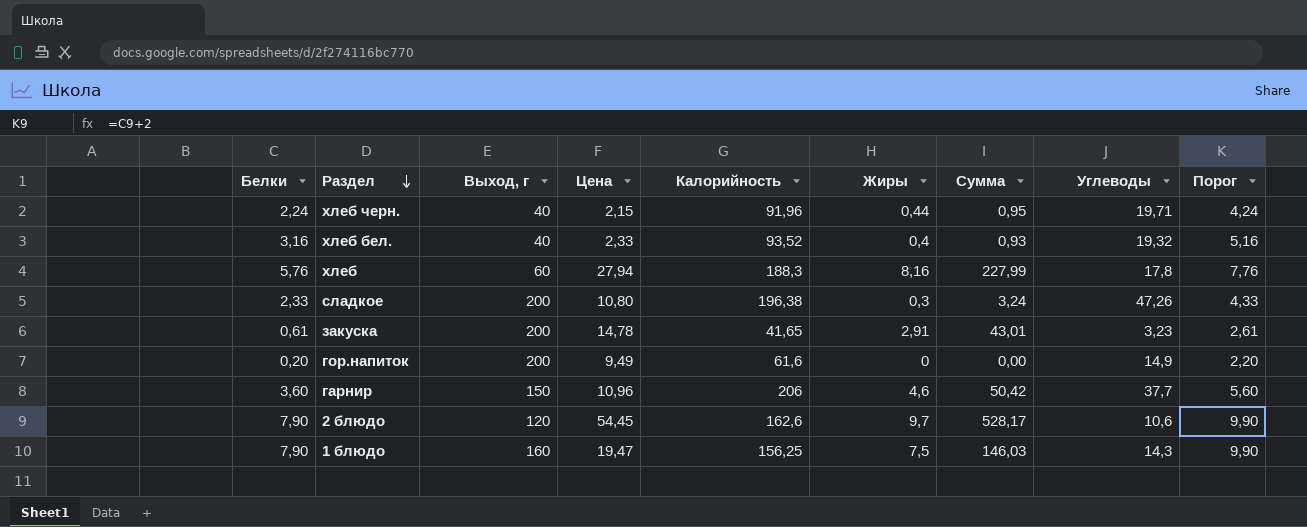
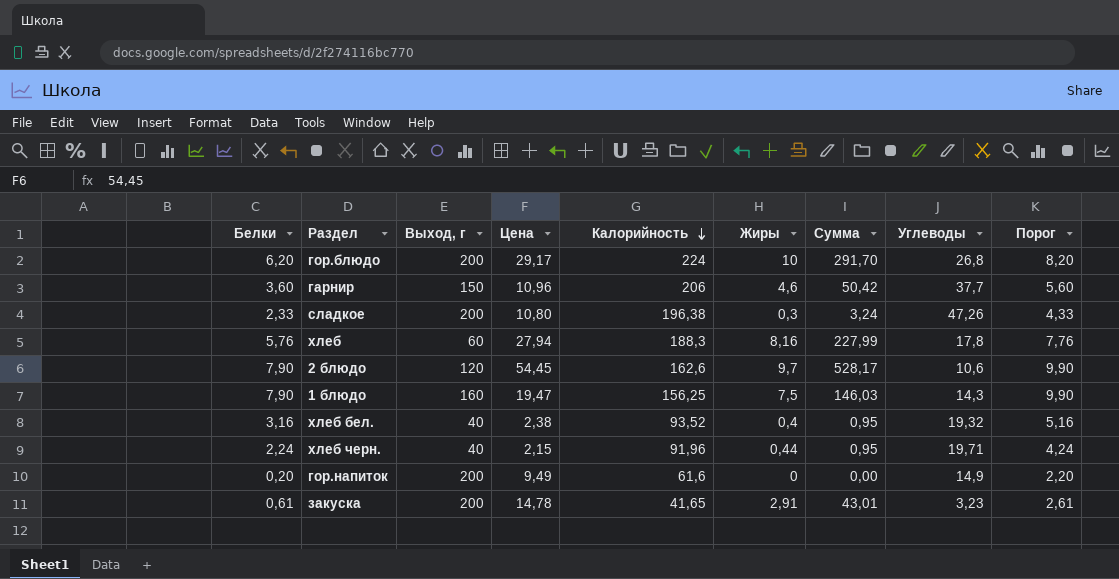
row order: Раздел descending -> Калорийность descending
row гор.блюдо: none -> 6,20 | 200 | 29,17 | 224 | 10 | 291,70 | 26,8 | 8,20
хлеб бел. | Цена: 2,33 -> 2,38
хлеб бел. | Сумма: 0,93 -> 0,95

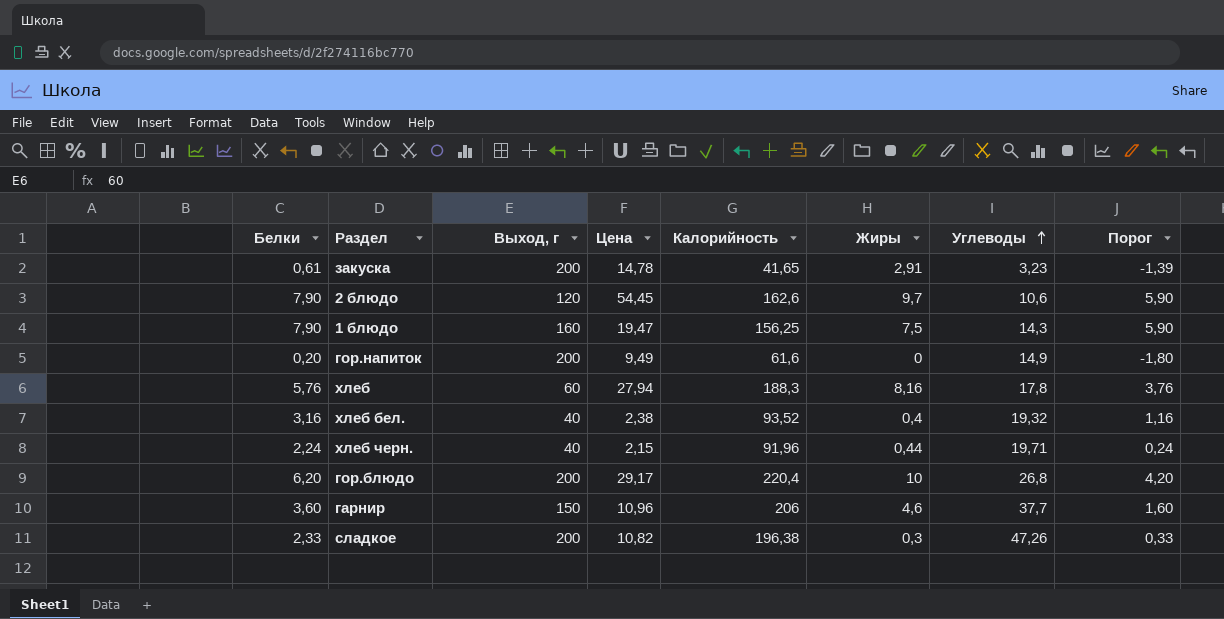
row order: Калорийность descending -> Углеводы ascending
column Сумма | formula: [Цена] * [Жиры] -> none
column Порог | formula: [Белки] + 2 -> [Белки] - 2
гор.блюдо | Калорийность: 224 -> 220,4
сладкое | Цена: 10,80 -> 10,82

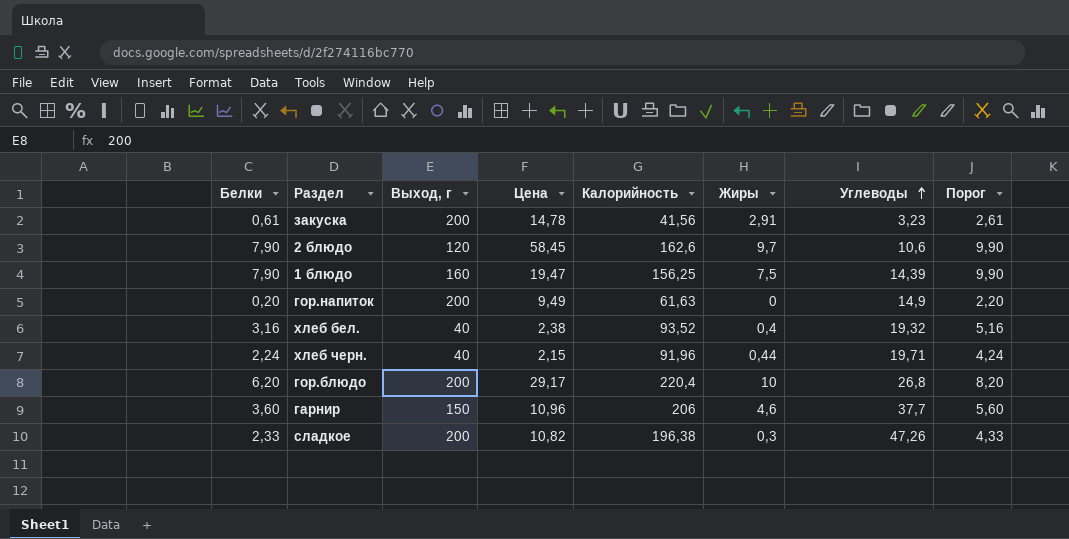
column Порог | formula: [Белки] - 2 -> [Белки] + 2
row хлеб: 5,76 | 60 | 27,94 | 188,3 | 8,16 | 17,8 | 3,76 -> none
закуска | Калорийность: 41,65 -> 41,56
2 блюдо | Цена: 54,45 -> 58,45
1 блюдо | Углеводы: 14,3 -> 14,39
гор.напиток | Калорийность: 61,6 -> 61,63

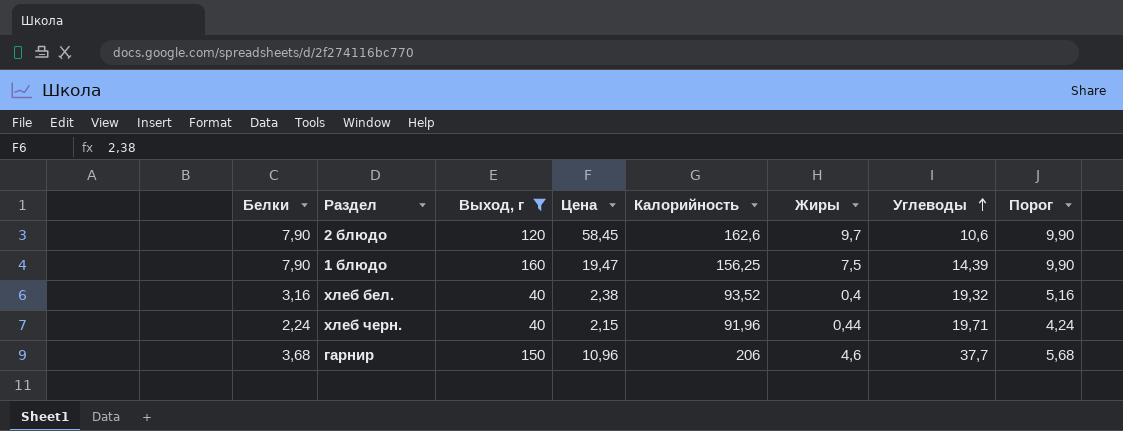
filter: none -> Выход, г != 200
гарнир | Белки: 3,60 -> 3,68
гарнир | Порог: 5,60 -> 5,68

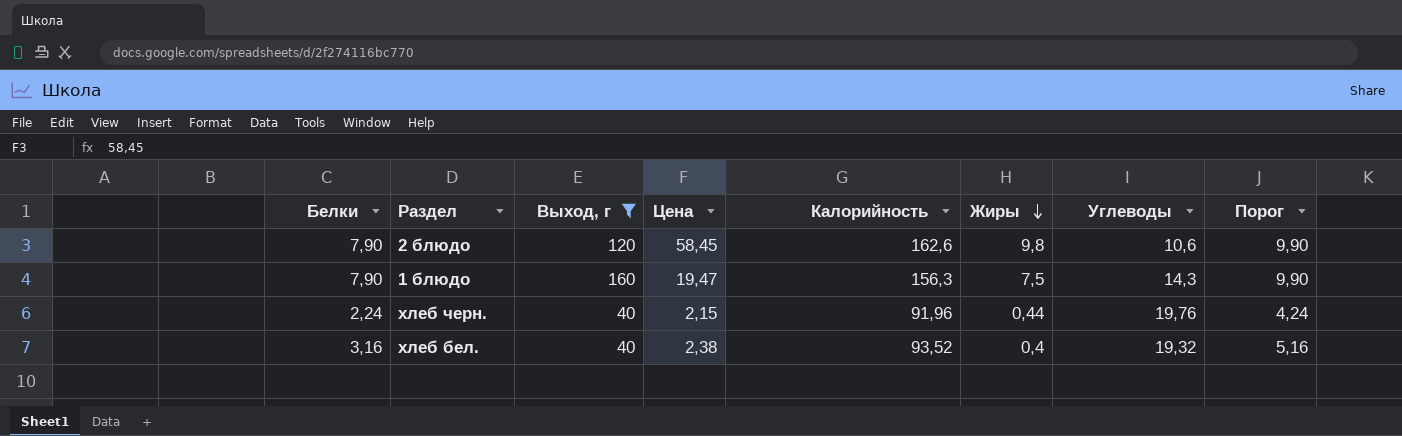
row order: Углеводы ascending -> Жиры descending
row гарнир: 3,68 | 150 | 10,96 | 206 | 4,6 | 37,7 | 5,68 -> none
2 блюдо | Жиры: 9,7 -> 9,8
1 блюдо | Калорийность: 156,25 -> 156,3
1 блюдо | Углеводы: 14,39 -> 14,3
хлеб черн. | Углеводы: 19,71 -> 19,76

